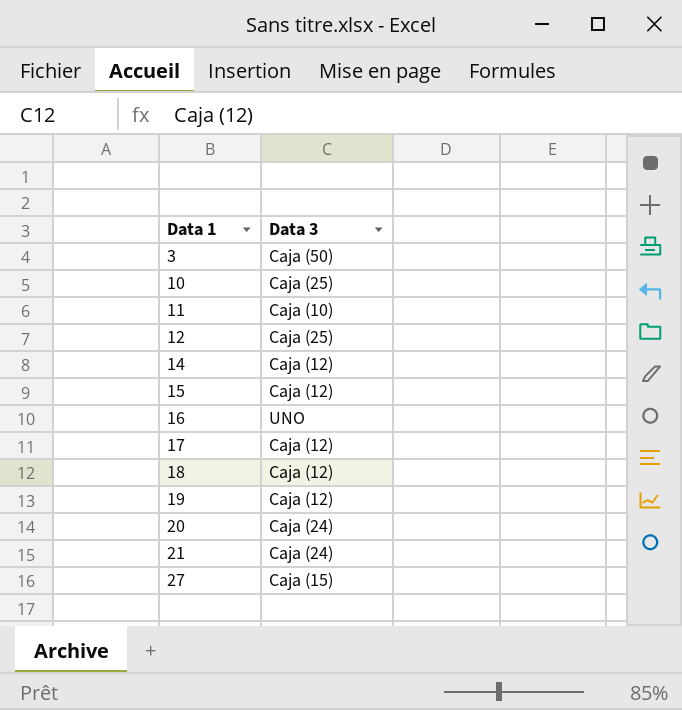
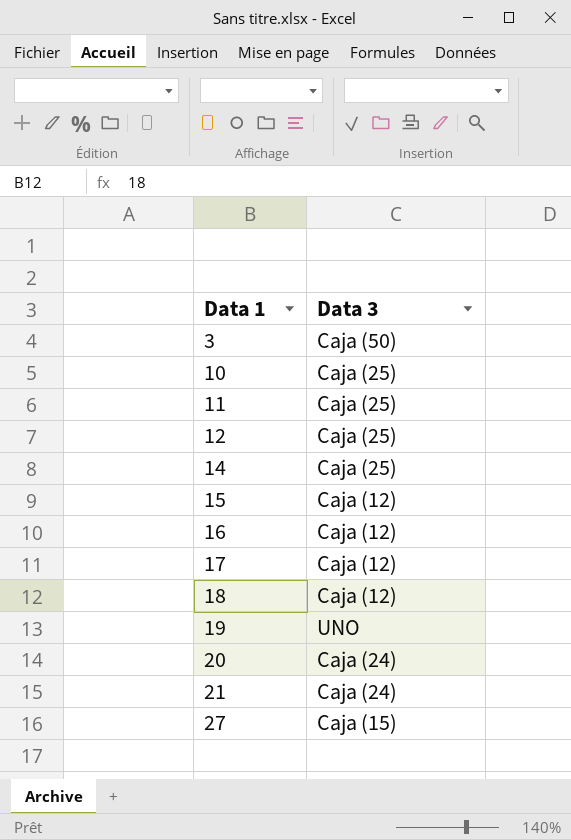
11 | Data 3: Caja (10) -> Caja (25)
14 | Data 3: Caja (12) -> Caja (25)
16 | Data 3: UNO -> Caja (12)
19 | Data 3: Caja (12) -> UNO

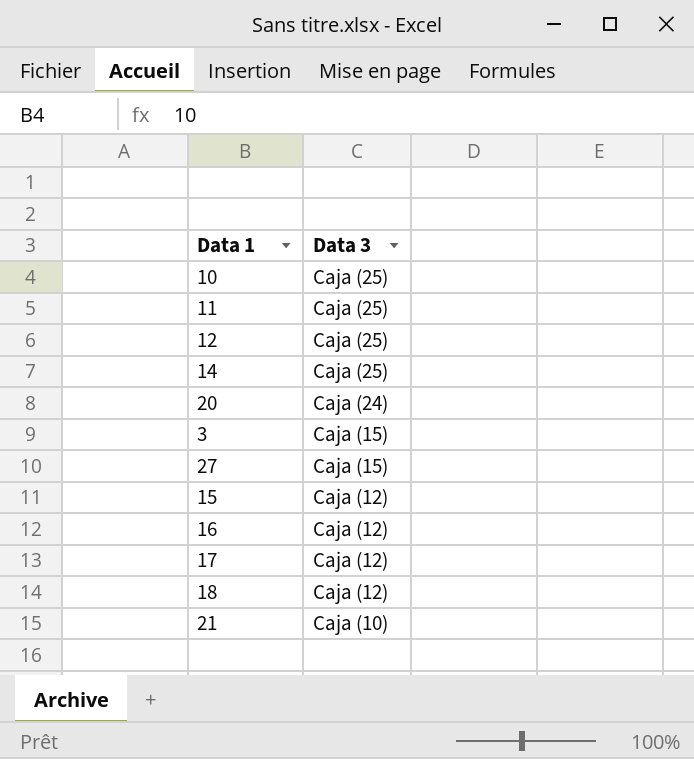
row order: Data 1 ascending -> Data 3 descending
row 19: UNO -> none
3 | Data 3: Caja (50) -> Caja (15)
21 | Data 3: Caja (24) -> Caja (10)

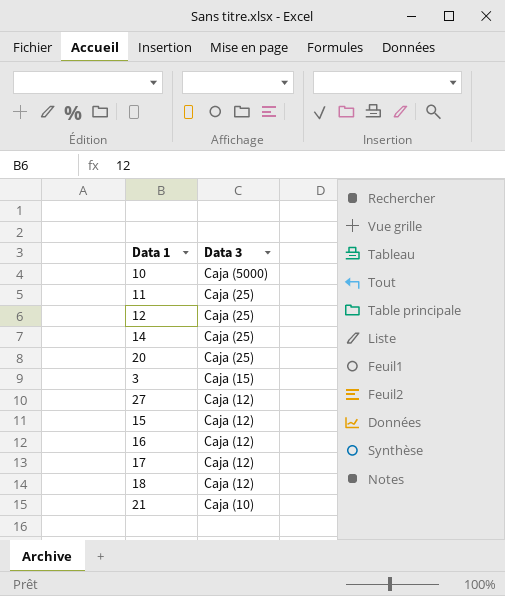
10 | Data 3: Caja (25) -> Caja (5000)
20 | Data 3: Caja (24) -> Caja (25)
27 | Data 3: Caja (15) -> Caja (12)

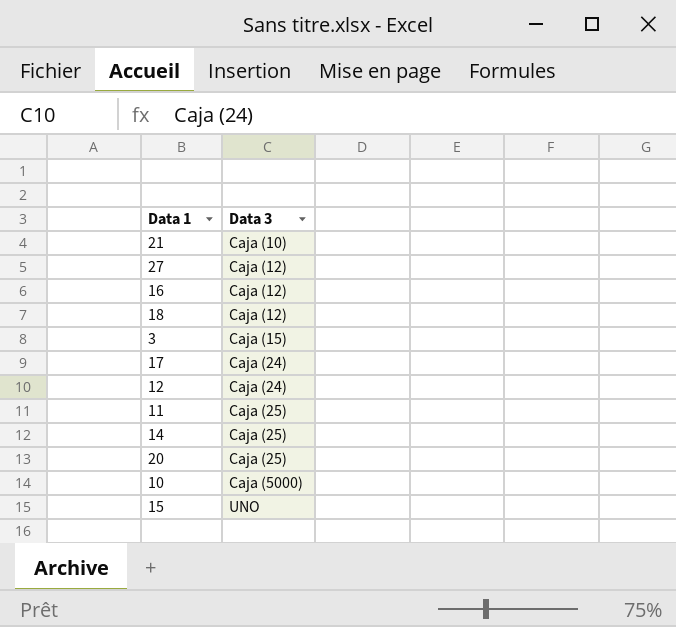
row order: Data 3 descending -> Data 3 ascending
17 | Data 3: Caja (12) -> Caja (24)
12 | Data 3: Caja (25) -> Caja (24)
15 | Data 3: Caja (12) -> UNO

